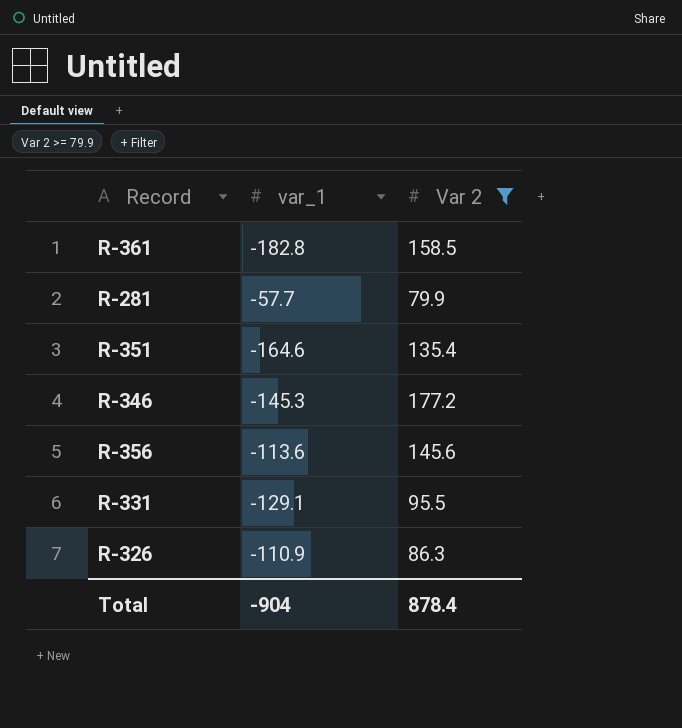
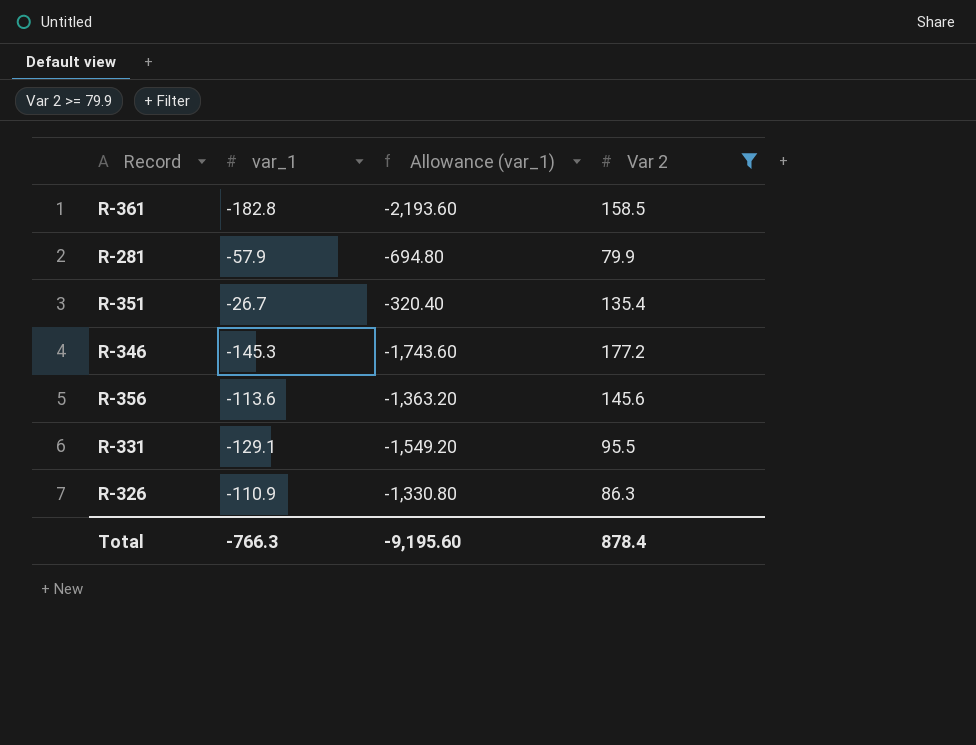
column Allowance (var_1) | formula: none -> [var_1] * 12
R-281 | var_1: -57.7 -> -57.9
R-351 | var_1: -164.6 -> -26.7
Total | var_1: -904 -> -766.3

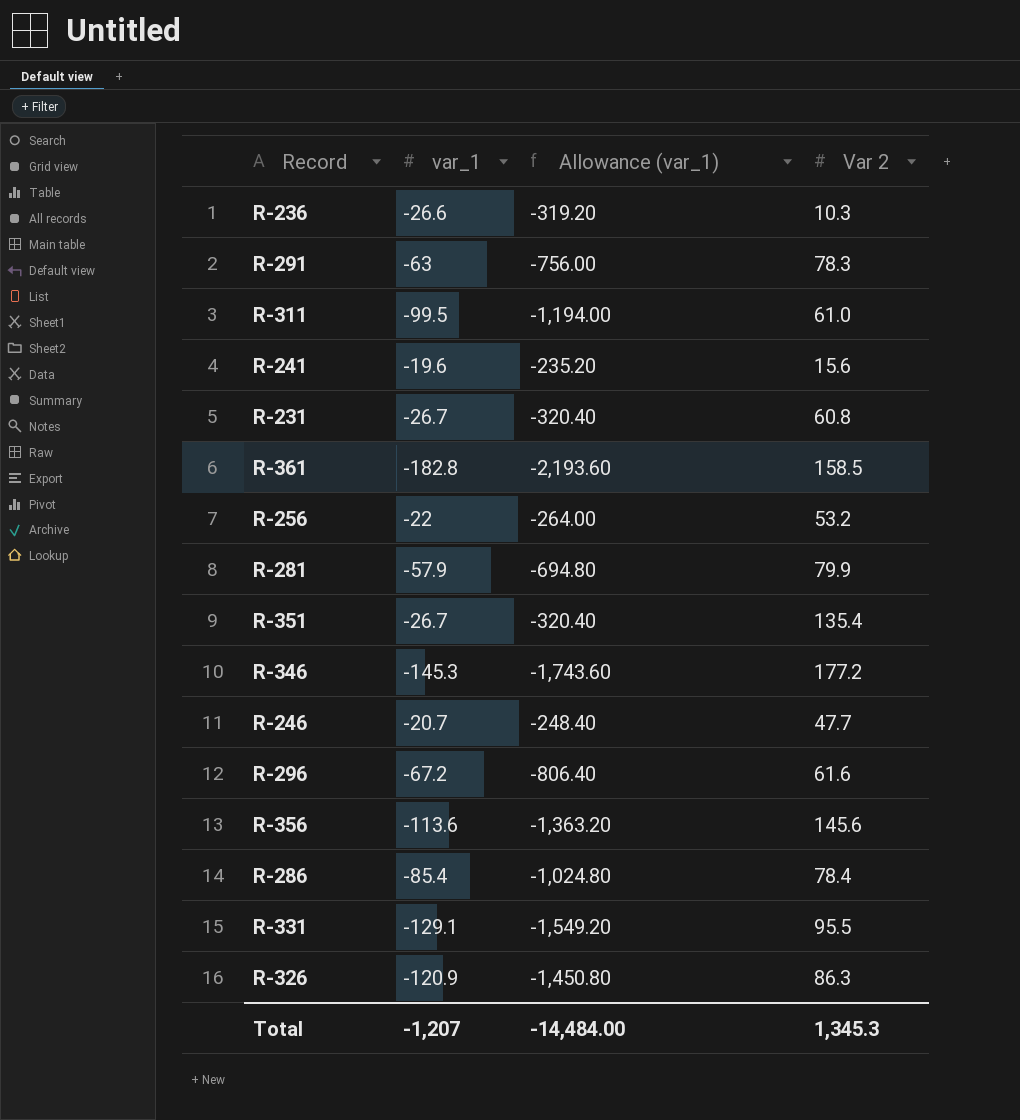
filter: Var 2 >= 79.9 -> none
R-326 | var_1: -110.9 -> -120.9
R-326 | Allowance (var_1): -1,330.80 -> -1,450.80
Total | var_1: -766.3 -> -1,207
Total | Allowance (var_1): -9,195.60 -> -14,484.00
Total | Var 2: 878.4 -> 1,345.3

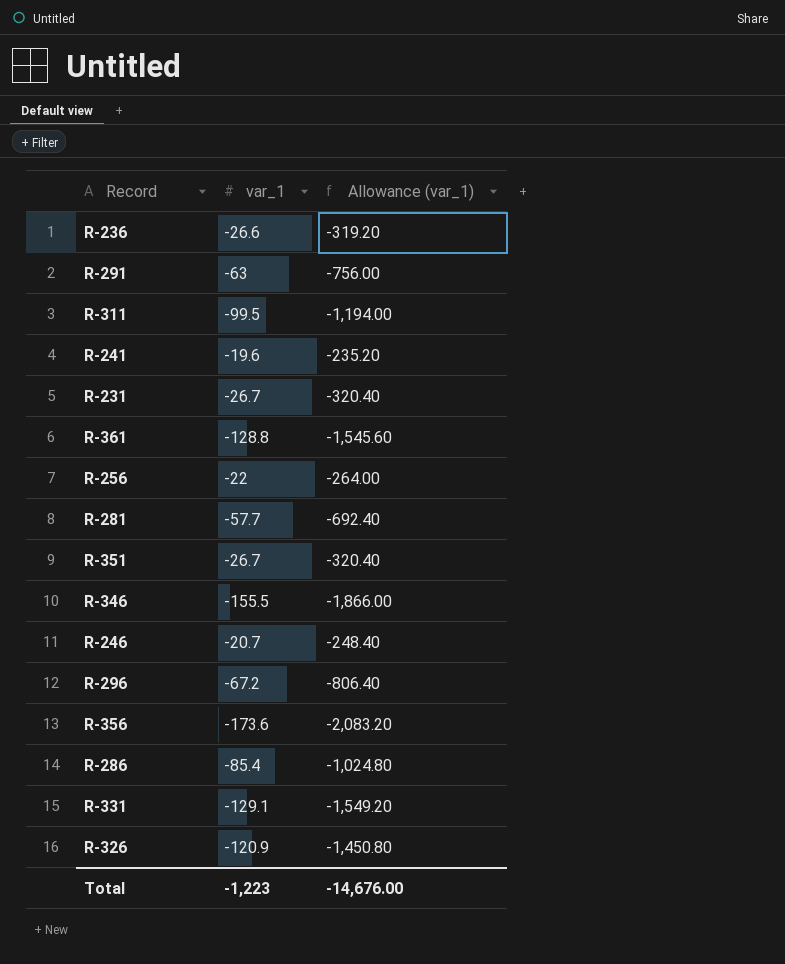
column Var 2 | position: 4 -> none
R-361 | var_1: -182.8 -> -128.8
R-361 | Allowance (var_1): -2,193.60 -> -1,545.60
R-281 | var_1: -57.9 -> -57.7
R-281 | Allowance (var_1): -694.80 -> -692.40
R-346 | var_1: -145.3 -> -155.5
R-346 | Allowance (var_1): -1,743.60 -> -1,866.00
R-356 | var_1: -113.6 -> -173.6
R-356 | Allowance (var_1): -1,363.20 -> -2,083.20
Total | var_1: -1,207 -> -1,223
Total | Allowance (var_1): -14,484.00 -> -14,676.00

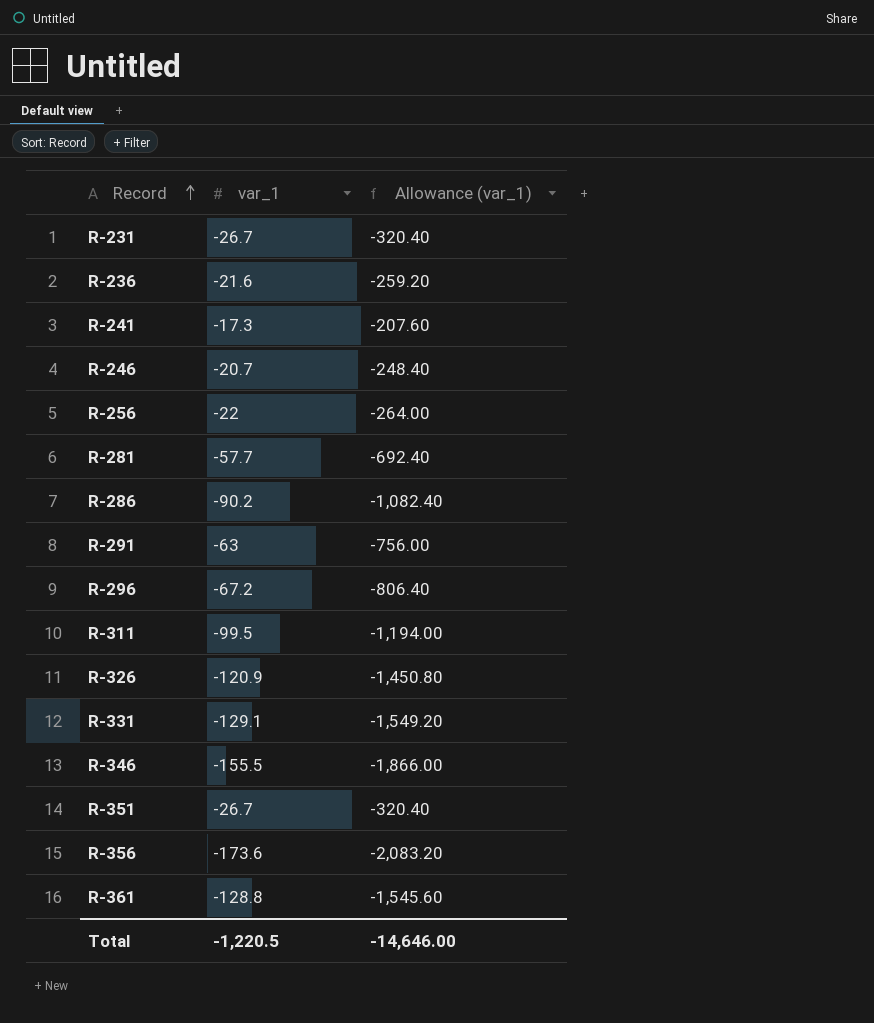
row order: none -> Record ascending
R-236 | var_1: -26.6 -> -21.6
R-236 | Allowance (var_1): -319.20 -> -259.20
R-241 | var_1: -19.6 -> -17.3
R-241 | Allowance (var_1): -235.20 -> -207.60
R-286 | var_1: -85.4 -> -90.2
R-286 | Allowance (var_1): -1,024.80 -> -1,082.40
Total | var_1: -1,223 -> -1,220.5
Total | Allowance (var_1): -14,676.00 -> -14,646.00

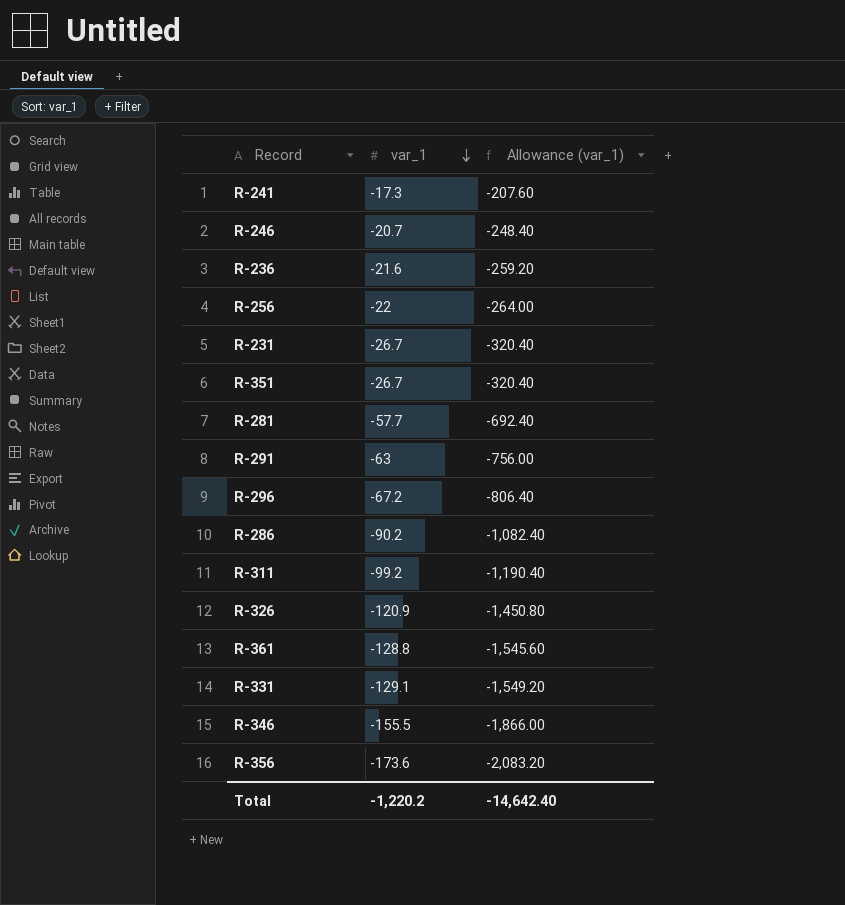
row order: Record ascending -> var_1 descending
R-311 | var_1: -99.5 -> -99.2
R-311 | Allowance (var_1): -1,194.00 -> -1,190.40
Total | var_1: -1,220.5 -> -1,220.2
Total | Allowance (var_1): -14,646.00 -> -14,642.40

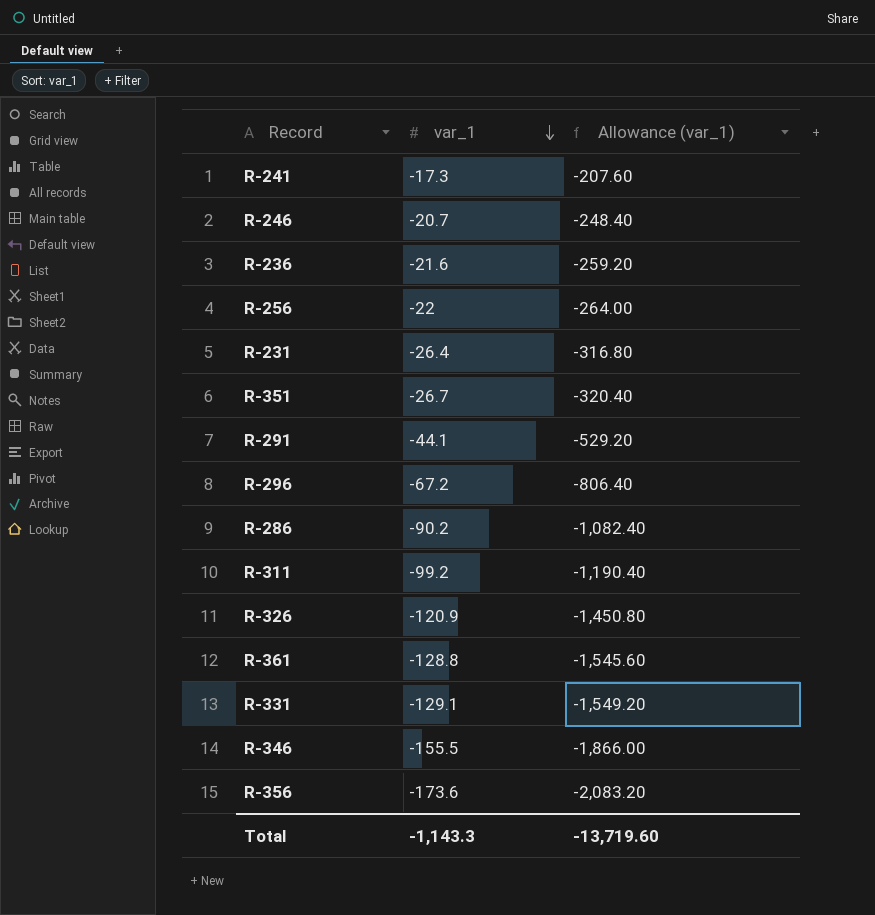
row R-281: -57.7 | -692.40 -> none
R-231 | var_1: -26.7 -> -26.4
R-231 | Allowance (var_1): -320.40 -> -316.80
R-291 | var_1: -63 -> -44.1
R-291 | Allowance (var_1): -756.00 -> -529.20
Total | var_1: -1,220.2 -> -1,143.3
Total | Allowance (var_1): -14,642.40 -> -13,719.60

